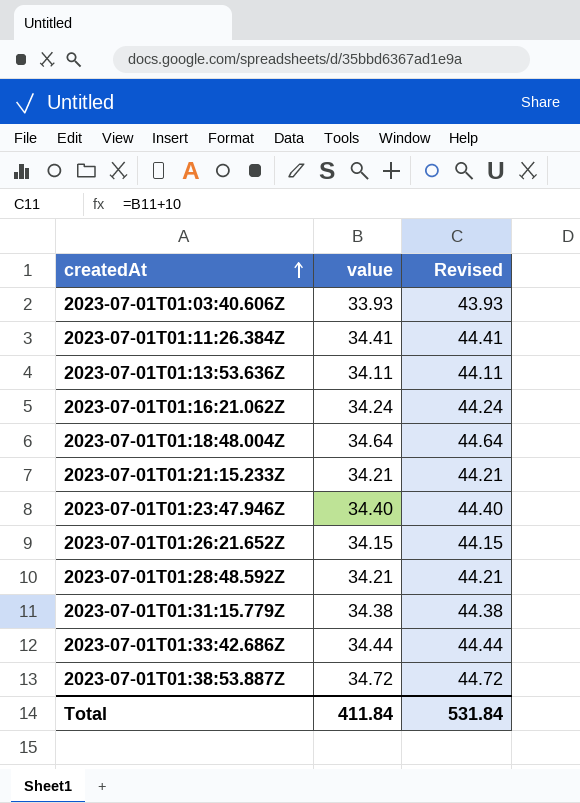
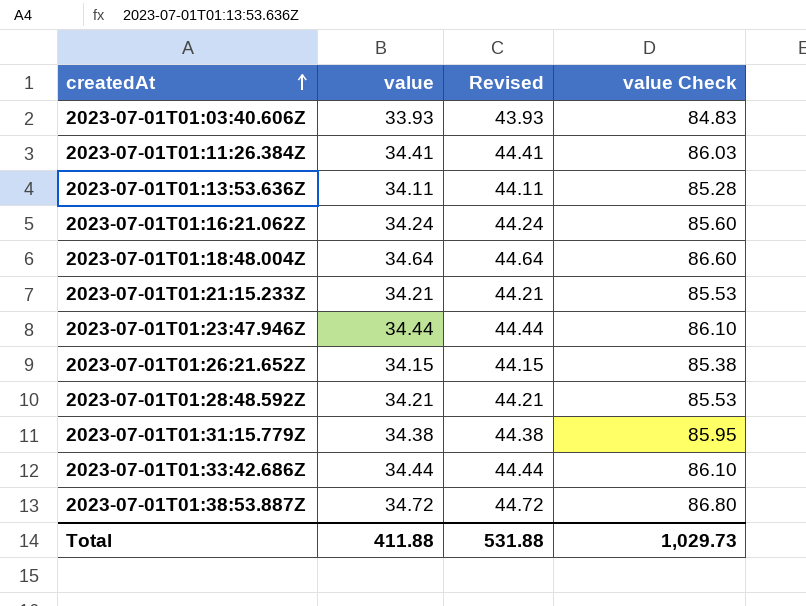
column value Check | formula: none -> [value] * 2.5
2023-07-01T01:23:47.946Z | value: 34.40 -> 34.44
2023-07-01T01:23:47.946Z | Revised: 44.40 -> 44.44
Total | value: 411.84 -> 411.88
Total | Revised: 531.84 -> 531.88

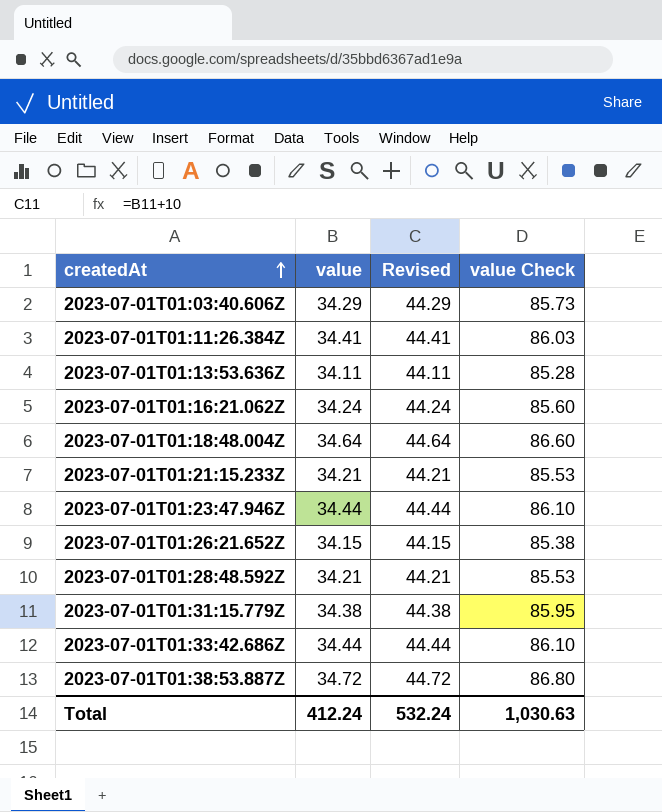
2023-07-01T01:03:40.606Z | value: 33.93 -> 34.29
2023-07-01T01:03:40.606Z | Revised: 43.93 -> 44.29
2023-07-01T01:03:40.606Z | value Check: 84.83 -> 85.73
Total | value: 411.88 -> 412.24
Total | Revised: 531.88 -> 532.24
Total | value Check: 1,029.73 -> 1,030.63

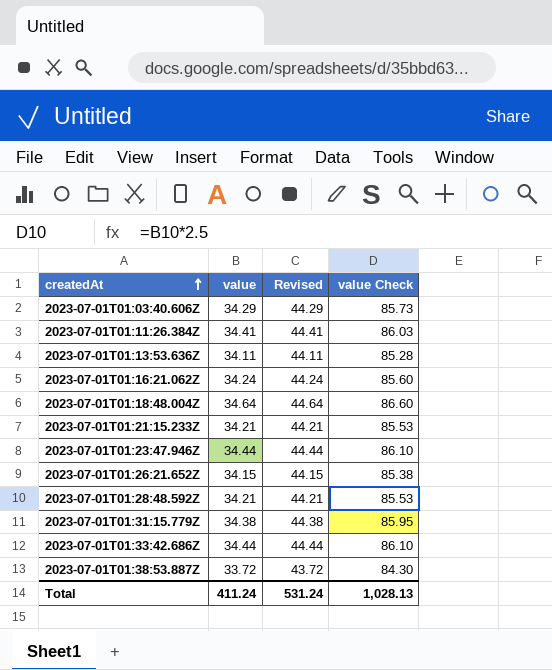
2023-07-01T01:38:53.887Z | value: 34.72 -> 33.72
2023-07-01T01:38:53.887Z | Revised: 44.72 -> 43.72
2023-07-01T01:38:53.887Z | value Check: 86.80 -> 84.30
Total | value: 412.24 -> 411.24
Total | Revised: 532.24 -> 531.24
Total | value Check: 1,030.63 -> 1,028.13

